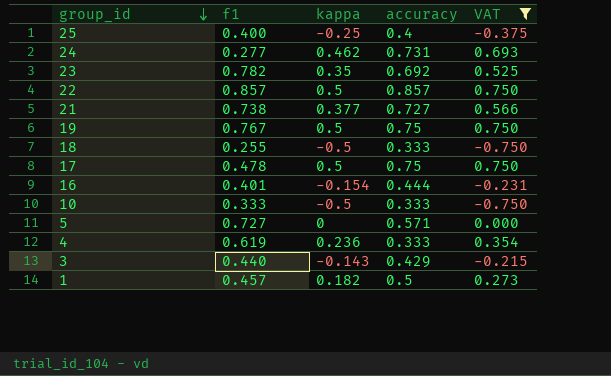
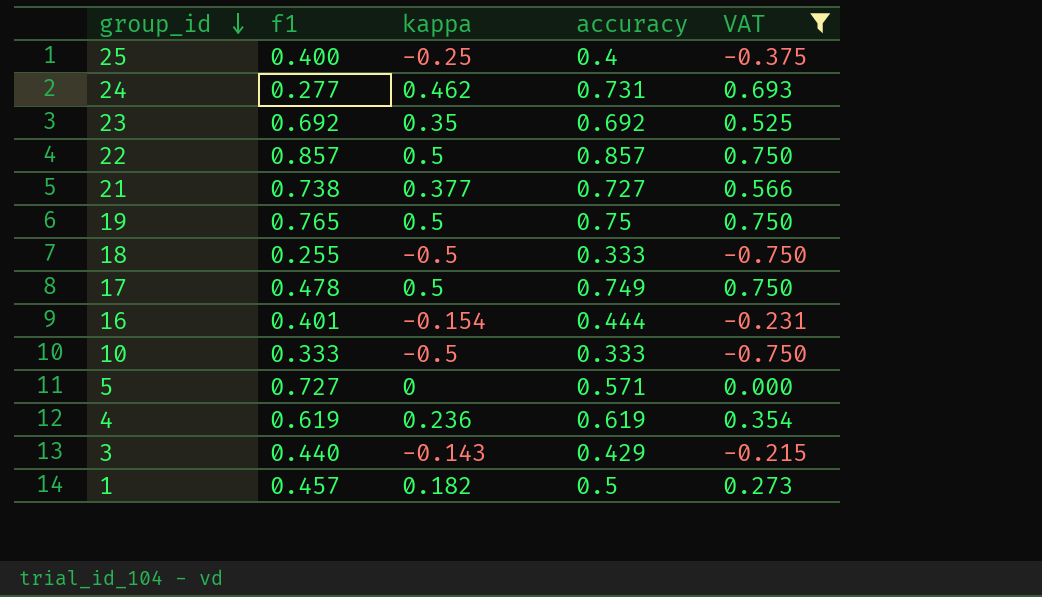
23 | f1: 0.782 -> 0.692
19 | f1: 0.767 -> 0.765
17 | accuracy: 0.75 -> 0.749
4 | accuracy: 0.333 -> 0.619

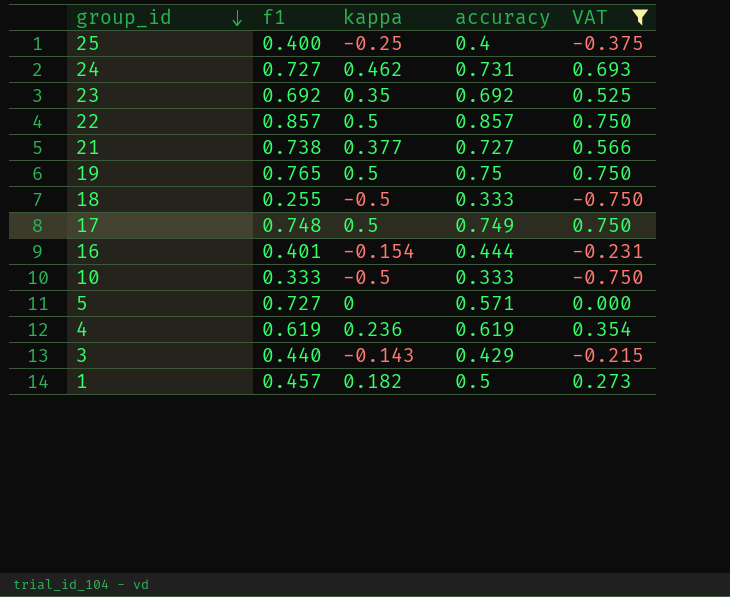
24 | f1: 0.277 -> 0.727
17 | f1: 0.478 -> 0.748

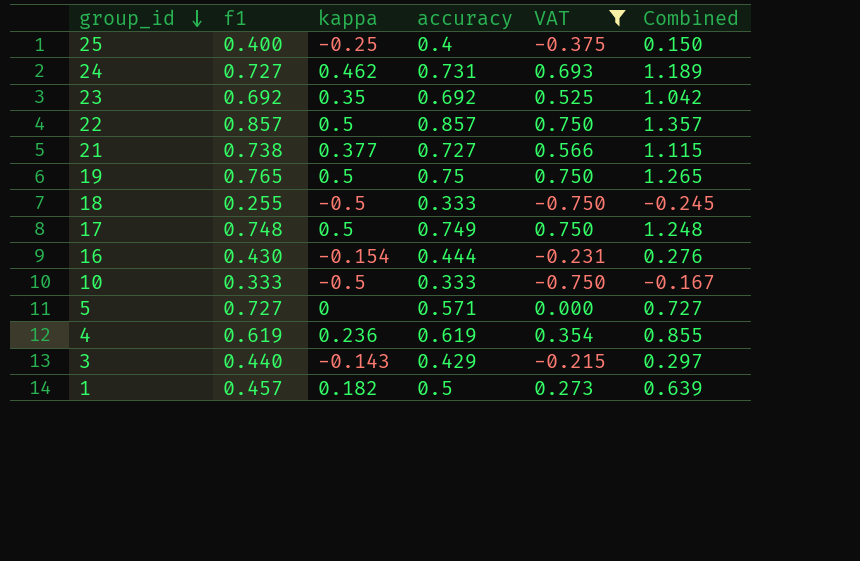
column Combined | formula: none -> [f1] + [kappa]
16 | f1: 0.401 -> 0.430

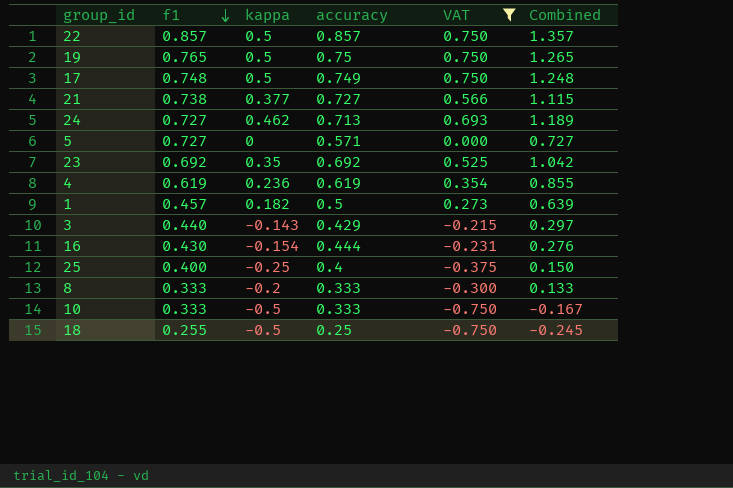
row order: group_id descending -> f1 descending
24 | accuracy: 0.731 -> 0.713
row 8: none -> 0.333 | -0.2 | 0.333 | -0.300 | 0.133
18 | accuracy: 0.333 -> 0.25

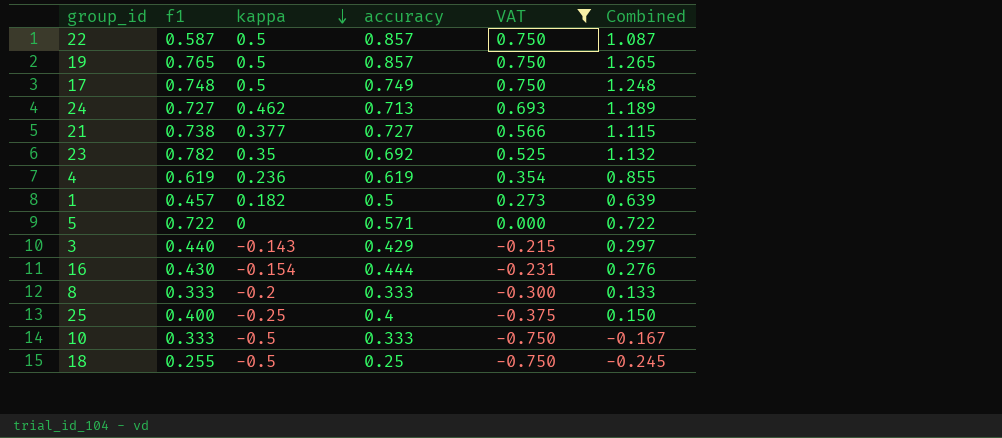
row order: f1 descending -> kappa descending
22 | f1: 0.857 -> 0.587
22 | Combined: 1.357 -> 1.087
19 | accuracy: 0.75 -> 0.857
23 | f1: 0.692 -> 0.782
23 | Combined: 1.042 -> 1.132
5 | f1: 0.727 -> 0.722
5 | Combined: 0.727 -> 0.722

